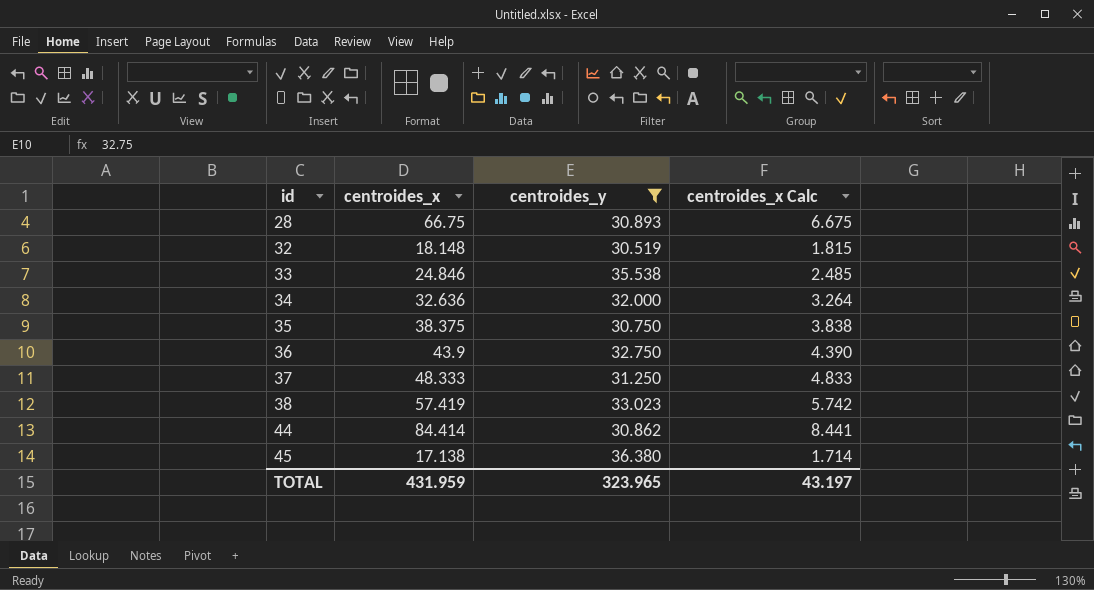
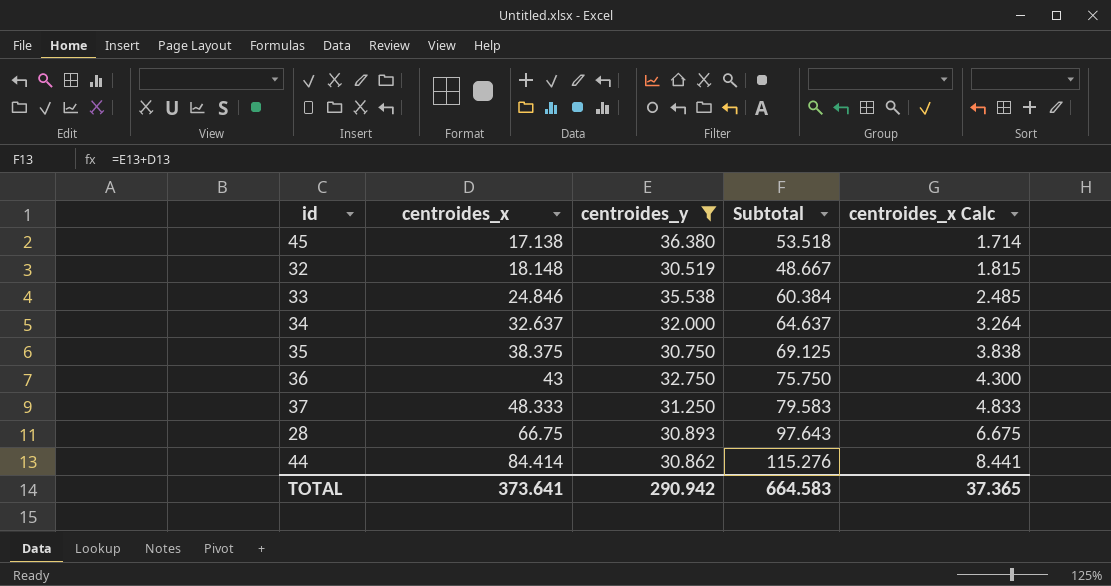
row order: id ascending -> centroides_x ascending
column Subtotal | formula: none -> [centroides_x] + [centroides_y]
row 38: 57.419 | 33.023 | 5.742 -> none
34 | centroides_x: 32.636 -> 32.637
36 | centroides_x: 43.9 -> 43
36 | centroides_x Calc: 4.390 -> 4.300
TOTAL | centroides_x: 431.959 -> 373.641
TOTAL | centroides_y: 323.965 -> 290.942
TOTAL | centroides_x Calc: 43.197 -> 37.365

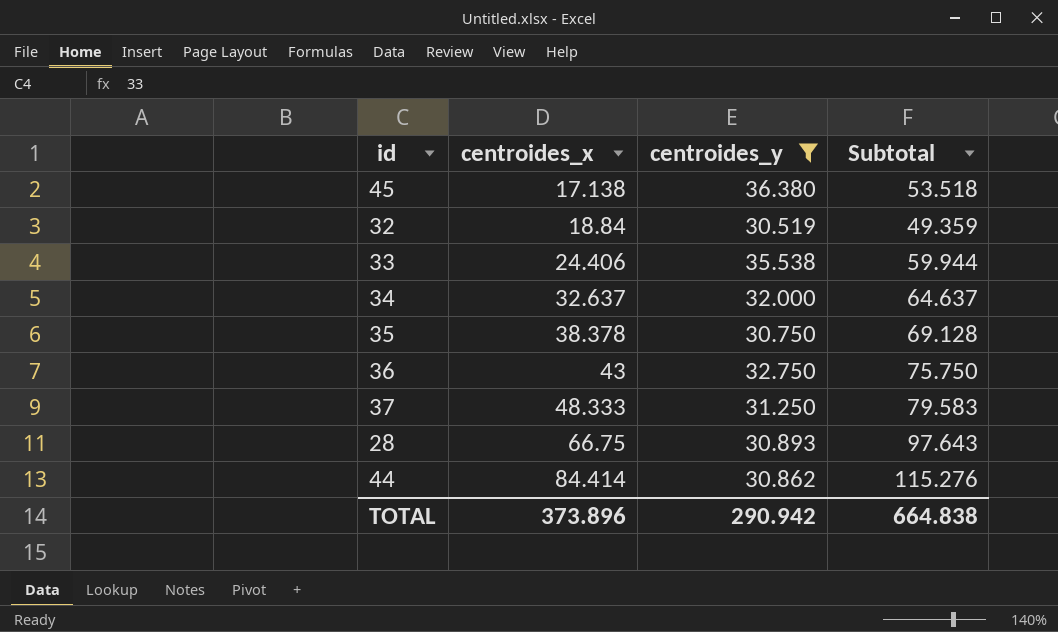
column centroides_x Calc | formula: [centroides_x] * 0.1 -> none
32 | centroides_x: 18.148 -> 18.84
32 | Subtotal: 48.667 -> 49.359
33 | centroides_x: 24.846 -> 24.406
33 | Subtotal: 60.384 -> 59.944
35 | centroides_x: 38.375 -> 38.378
35 | Subtotal: 69.125 -> 69.128
TOTAL | centroides_x: 373.641 -> 373.896
TOTAL | Subtotal: 664.583 -> 664.838

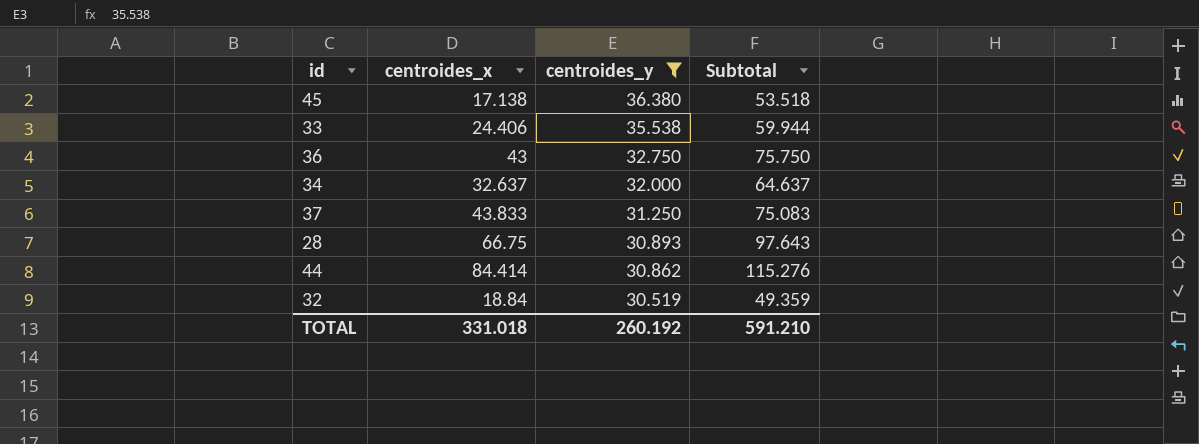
row order: centroides_x ascending -> centroides_y descending
row 35: 38.378 | 30.750 | 69.128 -> none
37 | centroides_x: 48.333 -> 43.833
37 | Subtotal: 79.583 -> 75.083
TOTAL | centroides_x: 373.896 -> 331.018
TOTAL | centroides_y: 290.942 -> 260.192
TOTAL | Subtotal: 664.838 -> 591.210

